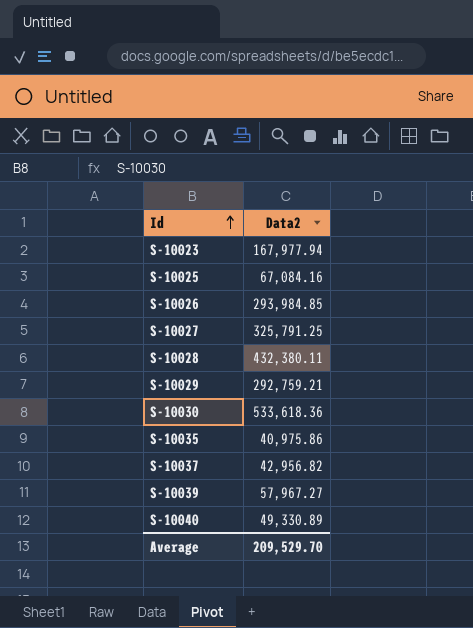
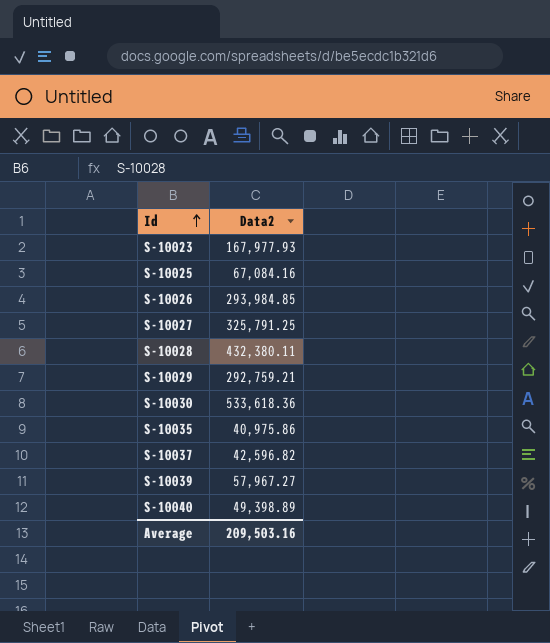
S-10023 | Data2: 167,977.94 -> 167,977.93
S-10037 | Data2: 42,956.82 -> 42,596.82
S-10040 | Data2: 49,330.89 -> 49,398.89
Average | Data2: 209,529.70 -> 209,503.16

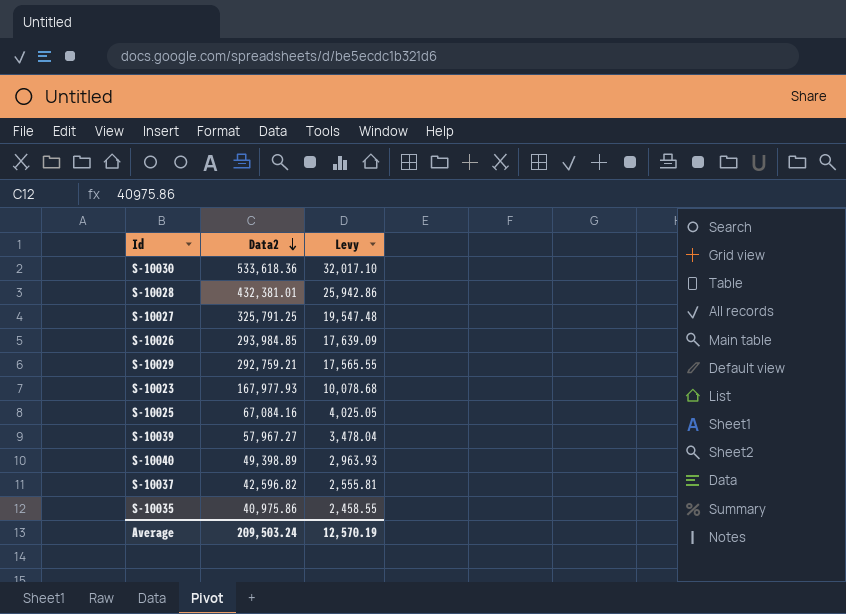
row order: Id ascending -> Data2 descending
column Levy | formula: none -> [Data2] * 0.06
S-10028 | Data2: 432,380.11 -> 432,381.01
Average | Data2: 209,503.16 -> 209,503.24

